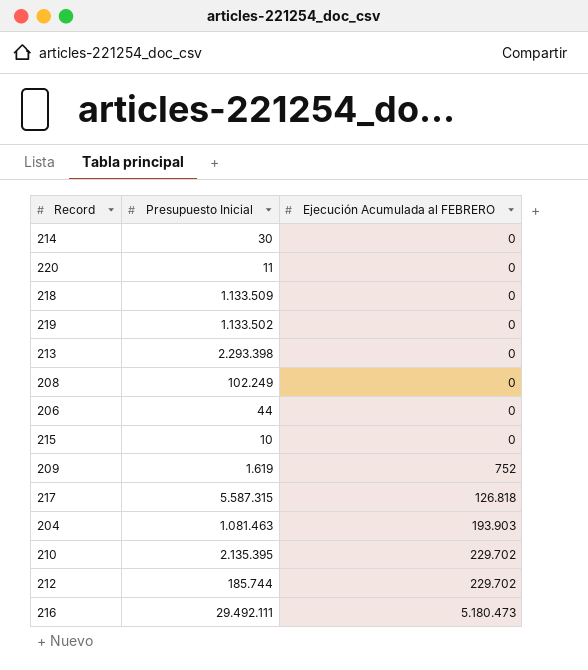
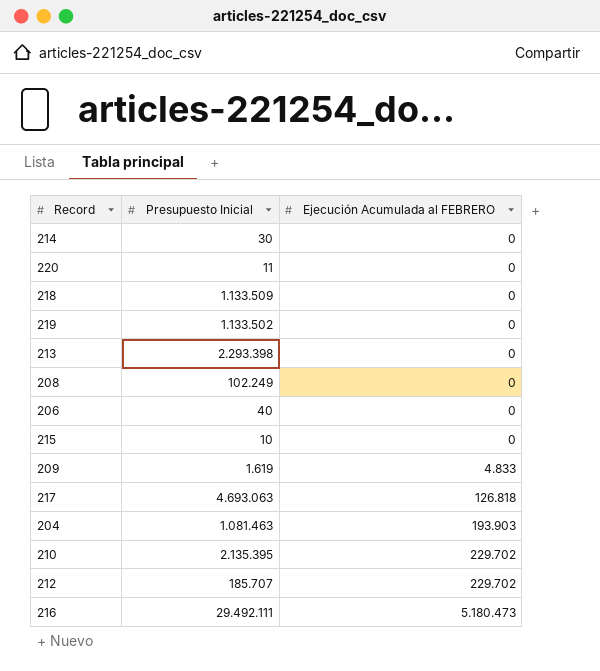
206 | Presupuesto Inicial: 44 -> 40
209 | Ejecución Acumulada al FEBRERO: 752 -> 4.833
217 | Presupuesto Inicial: 5.587.315 -> 4.693.063
212 | Presupuesto Inicial: 185.744 -> 185.707

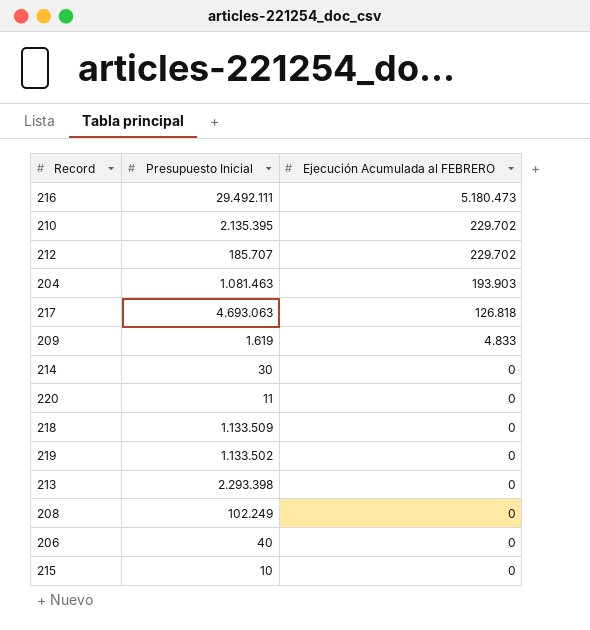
row order: Ejecución Acumulada al FEBRERO ascending -> Ejecución Acumulada al FEBRERO descending

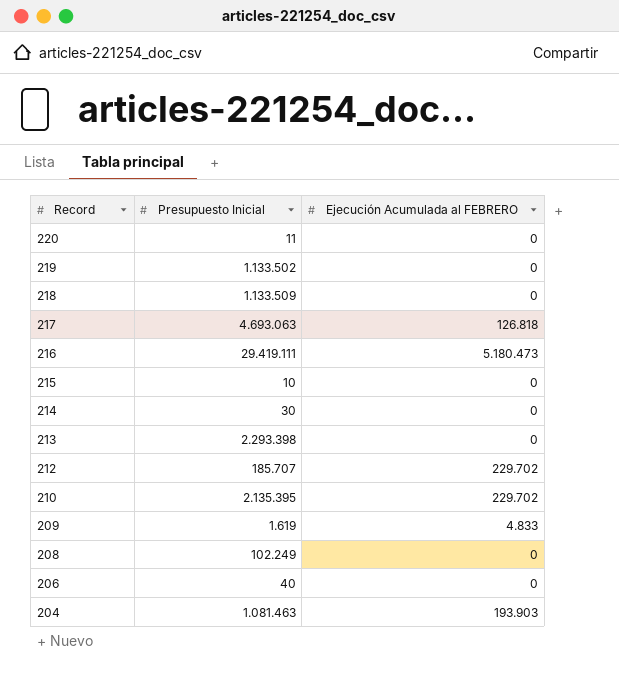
row order: Ejecución Acumulada al FEBRERO descending -> Record descending
216 | Presupuesto Inicial: 29.492.111 -> 29.419.111

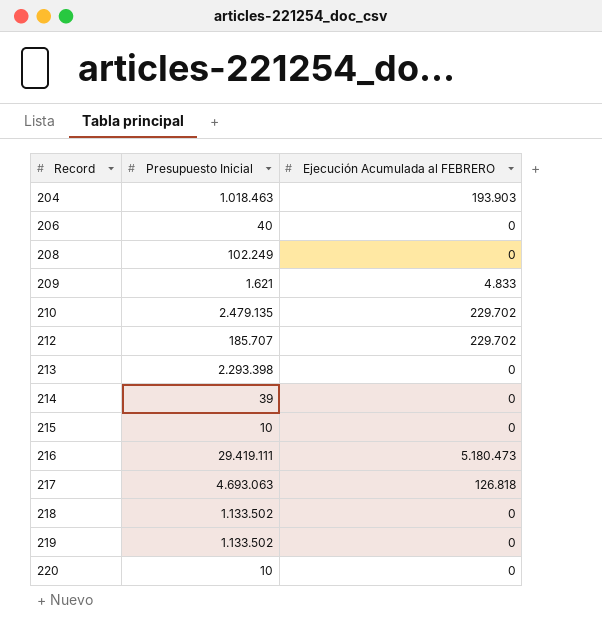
row order: Record descending -> Record ascending
204 | Presupuesto Inicial: 1.081.463 -> 1.018.463
209 | Presupuesto Inicial: 1.619 -> 1.621
210 | Presupuesto Inicial: 2.135.395 -> 2.479.135
214 | Presupuesto Inicial: 30 -> 39
218 | Presupuesto Inicial: 1.133.509 -> 1.133.502
220 | Presupuesto Inicial: 11 -> 10

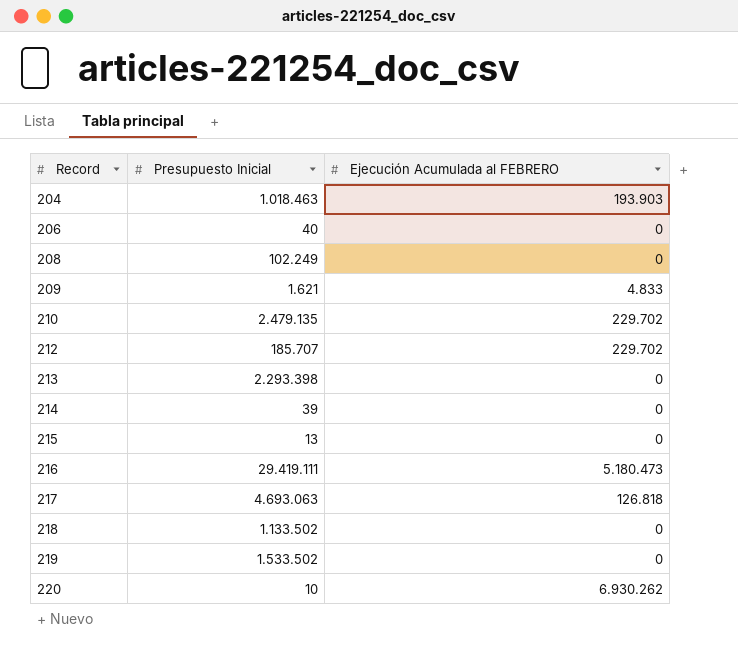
215 | Presupuesto Inicial: 10 -> 13
219 | Presupuesto Inicial: 1.133.502 -> 1.533.502
220 | Ejecución Acumulada al FEBRERO: 0 -> 6.930.262

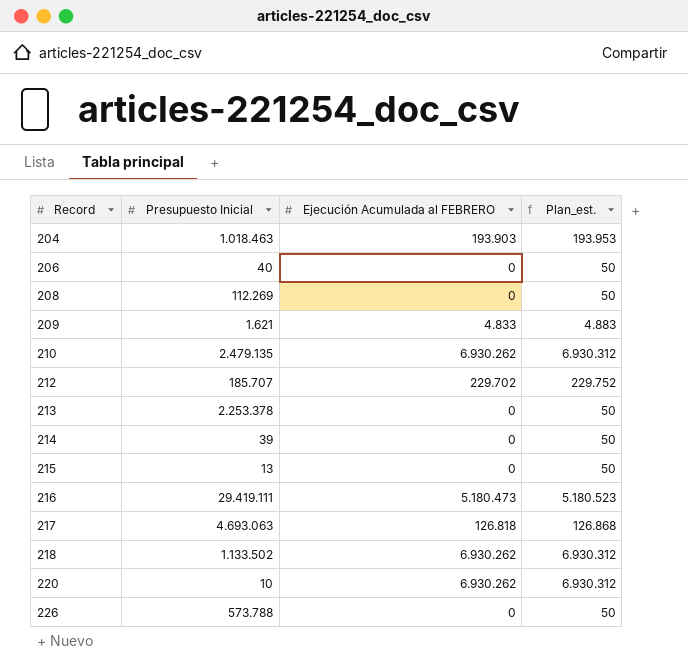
column Plan_est. | formula: none -> [Ejecución Acumulada al FEBRERO] + 50
row 219: 1.533.502 | 0 -> none
208 | Presupuesto Inicial: 102.249 -> 112.269
210 | Ejecución Acumulada al FEBRERO: 229.702 -> 6.930.262
213 | Presupuesto Inicial: 2.293.398 -> 2.253.378
218 | Ejecución Acumulada al FEBRERO: 0 -> 6.930.262
row 226: none -> 573.788 | 0 | 50

